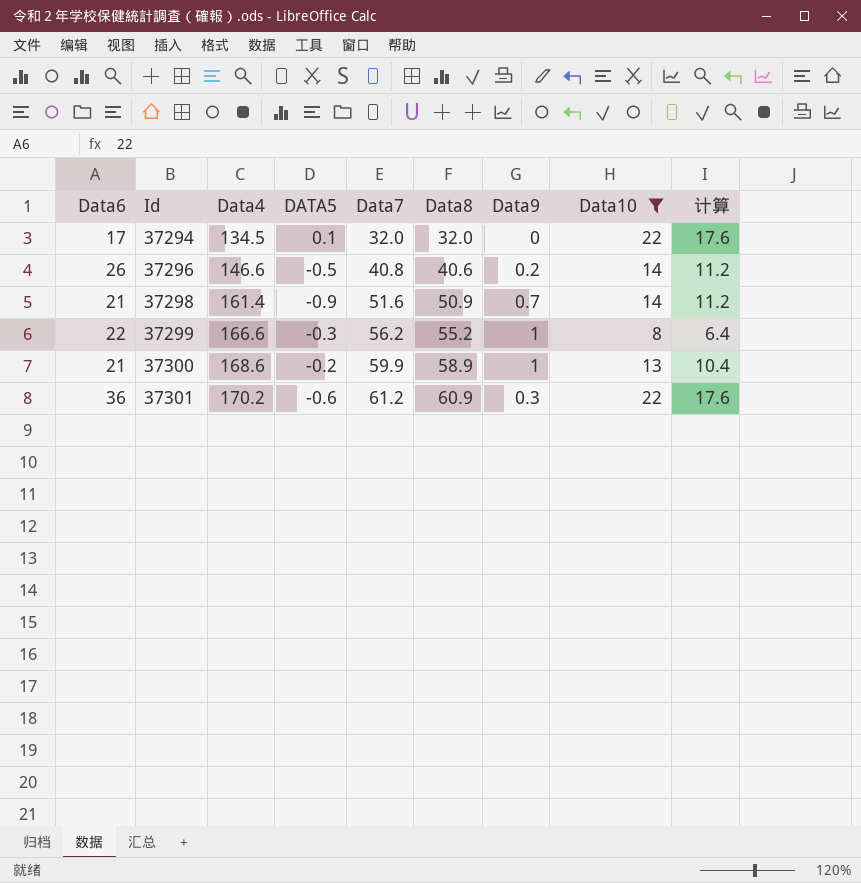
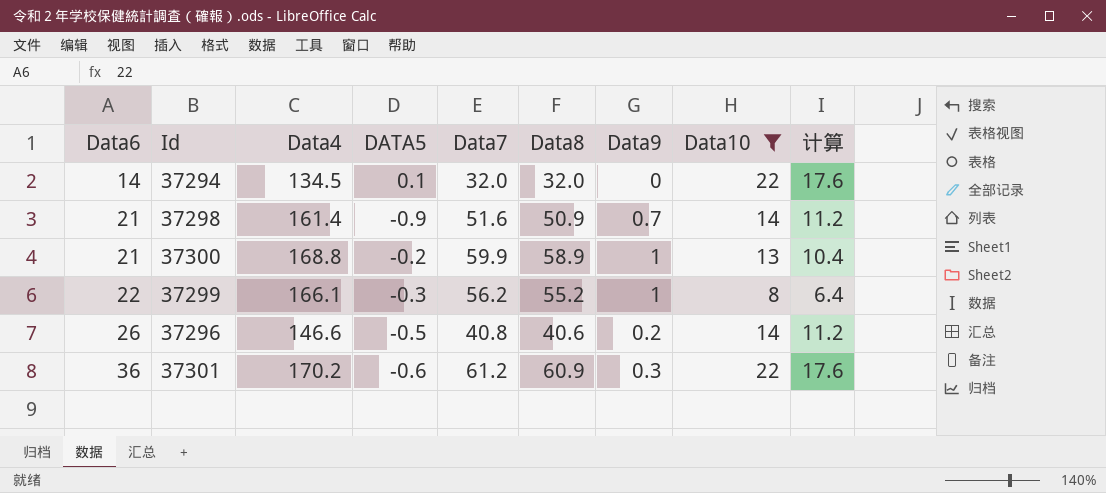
row order: Id ascending -> Data6 ascending
37294 | Data6: 17 -> 14
37300 | Data4: 168.6 -> 168.8
37299 | Data4: 166.6 -> 166.1

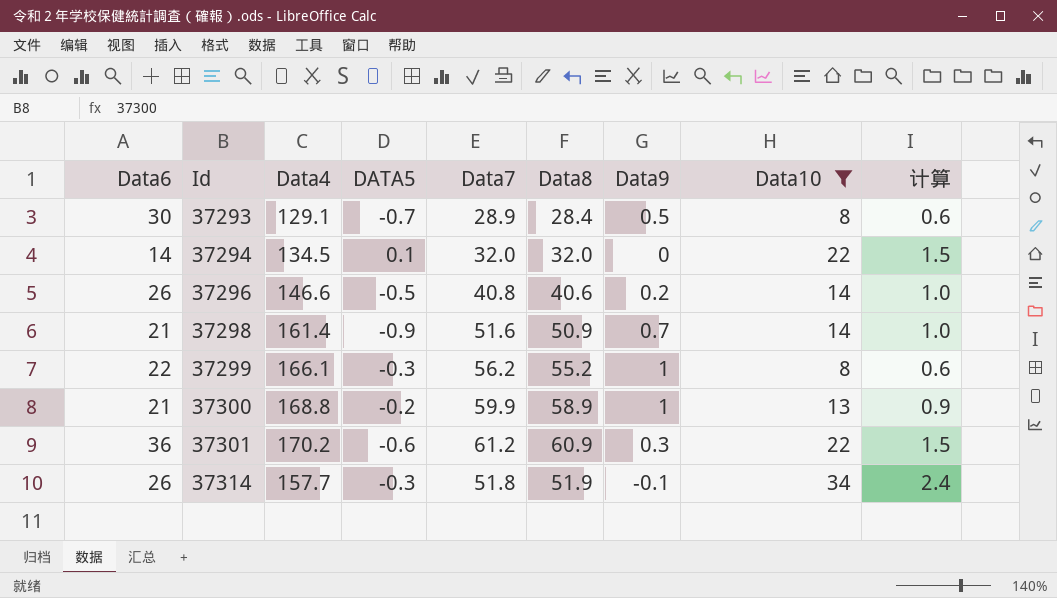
row order: Data6 ascending -> Id ascending
column 计算 | formula: [Data10] * 0.8 -> [Data10] * 0.07
row 37293: none -> 30 | 129.1 | -0.7 | 28.9 | 28.4 | 0.5 | 8 | 0.6
row 37314: none -> 26 | 157.7 | -0.3 | 51.8 | 51.9 | -0.1 | 34 | 2.4

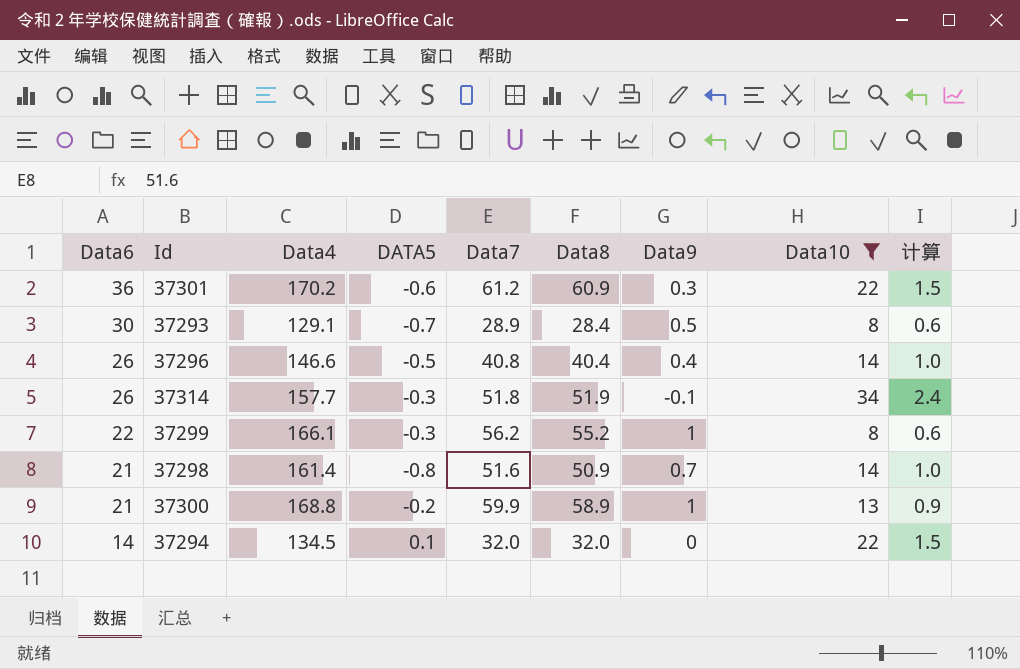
row order: Id ascending -> Data6 descending
37296 | Data8: 40.6 -> 40.4
37296 | Data9: 0.2 -> 0.4
37298 | DATA5: -0.9 -> -0.8

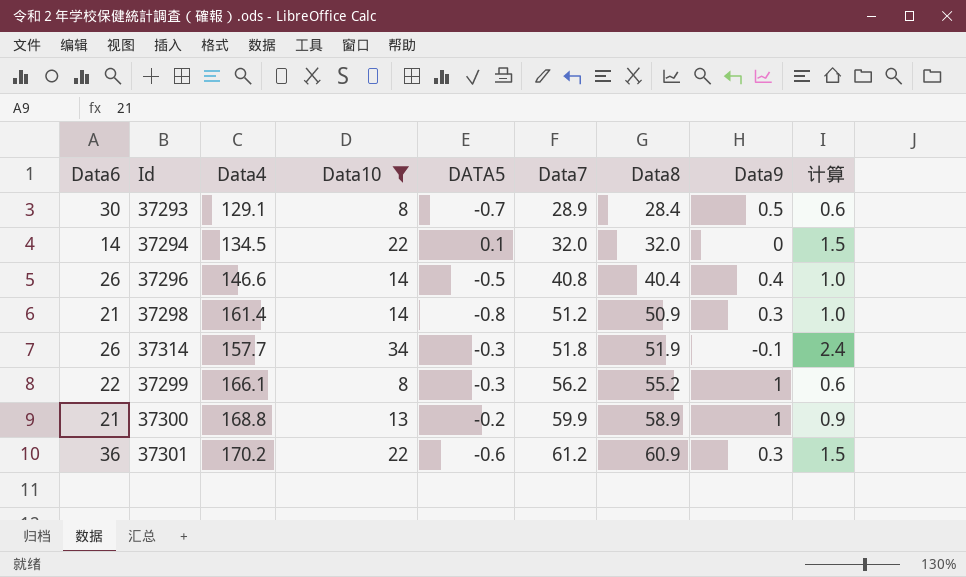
row order: Data6 descending -> Data7 ascending
column Data10 | position: 8 -> 4
37298 | Data7: 51.6 -> 51.2
37298 | Data9: 0.7 -> 0.3

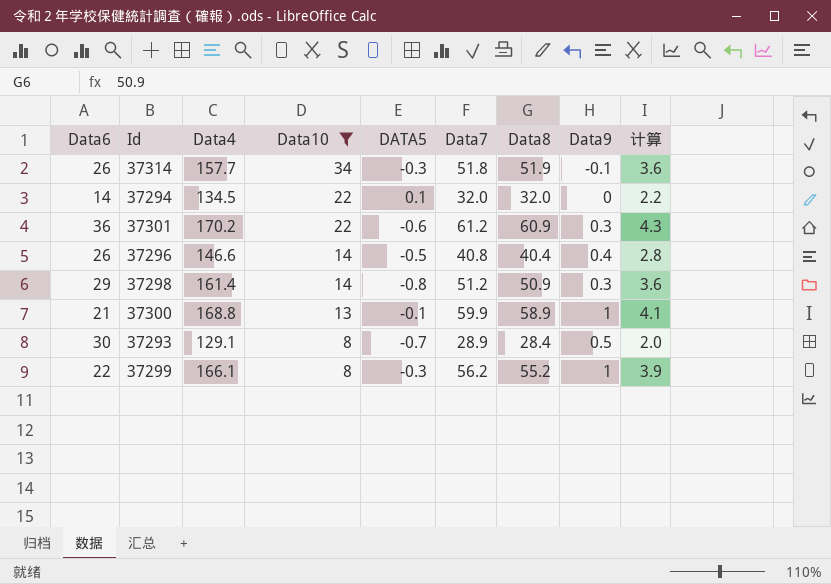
row order: Data7 ascending -> Data10 descending
column 计算 | formula: [Data10] * 0.07 -> [Data8] * 0.07
37298 | Data6: 21 -> 29
37300 | DATA5: -0.2 -> -0.1

